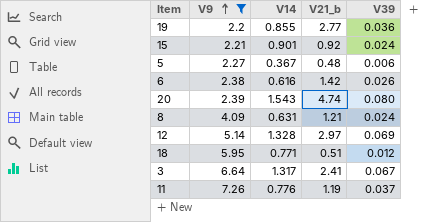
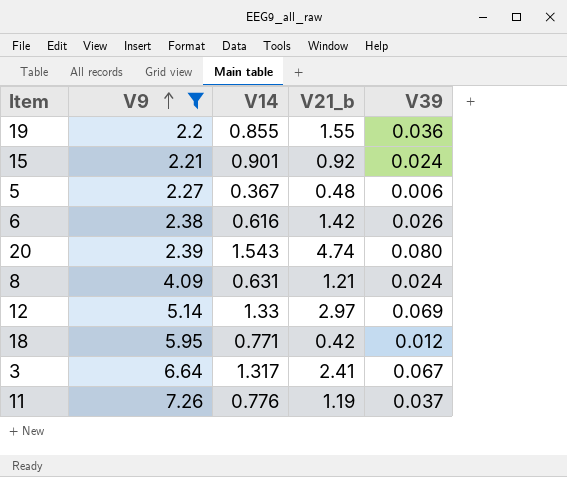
19 | V21_b: 2.77 -> 1.55
12 | V14: 1.328 -> 1.33
18 | V21_b: 0.51 -> 0.42

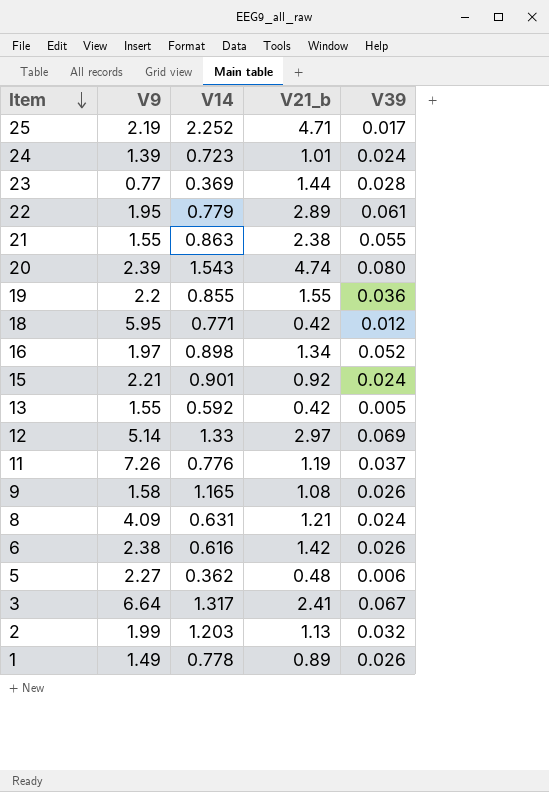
filter: V9 >= 2.2 -> none
row order: V9 ascending -> Item descending
5 | V14: 0.367 -> 0.362

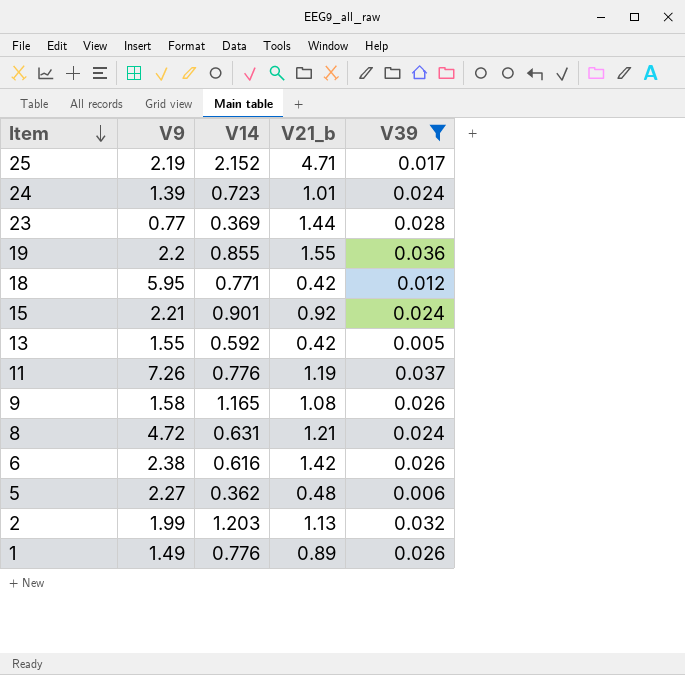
filter: none -> V39 <= 0.037
25 | V14: 2.252 -> 2.152
8 | V9: 4.09 -> 4.72
1 | V14: 0.778 -> 0.776

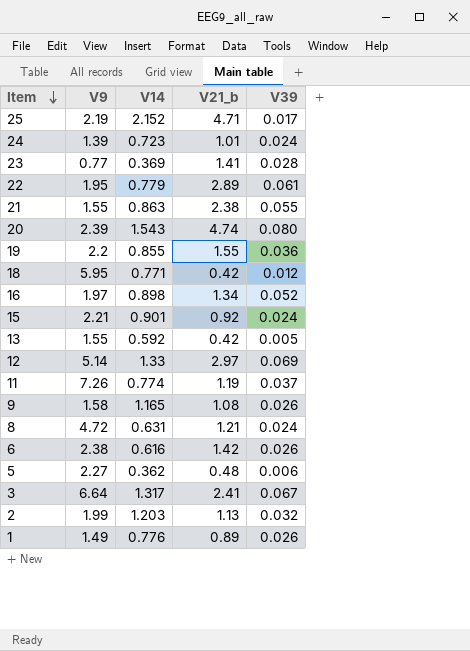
filter: V39 <= 0.037 -> none
23 | V21_b: 1.44 -> 1.41
11 | V14: 0.776 -> 0.774

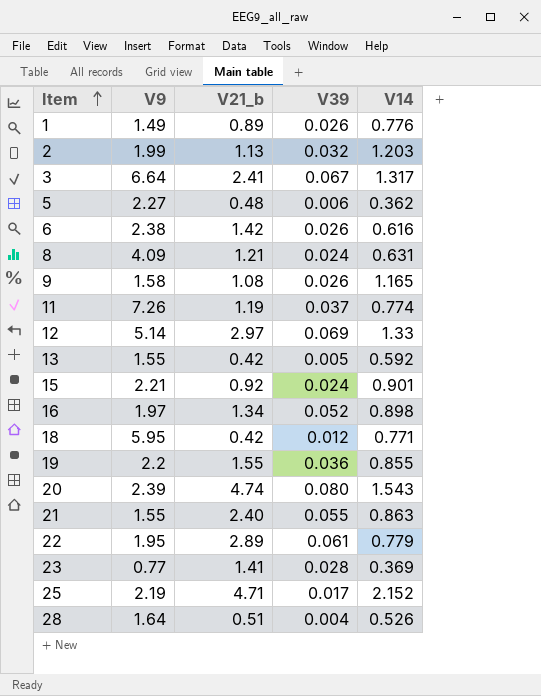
row order: Item descending -> Item ascending
column V14 | position: 3 -> 5
row 24: 1.39 | 0.723 | 1.01 | 0.024 -> none
8 | V9: 4.72 -> 4.09
21 | V21_b: 2.38 -> 2.40
row 28: none -> 1.64 | 0.51 | 0.004 | 0.526

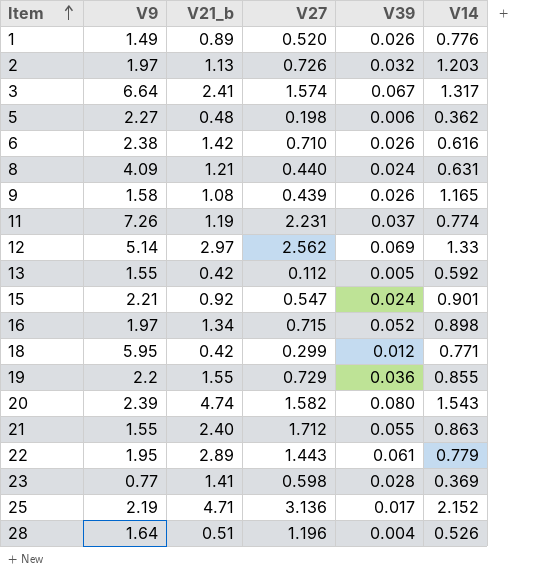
column V27 | position: none -> 4
2 | V9: 1.99 -> 1.97

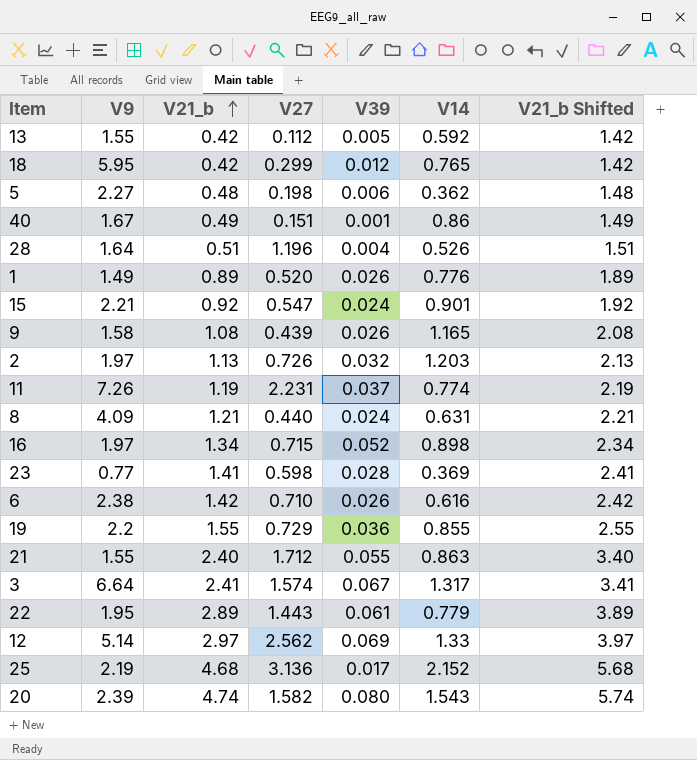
row order: Item ascending -> V21_b ascending
column V21_b Shifted | formula: none -> [V21_b] + 1
18 | V14: 0.771 -> 0.765
row 40: none -> 1.67 | 0.49 | 0.151 | 0.001 | 0.86 | 1.49
25 | V21_b: 4.71 -> 4.68

